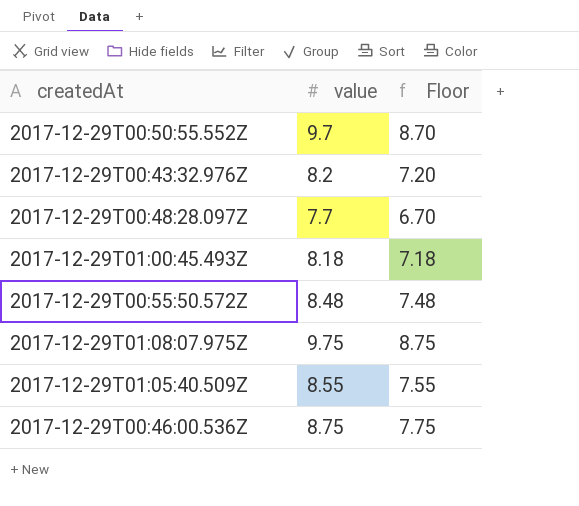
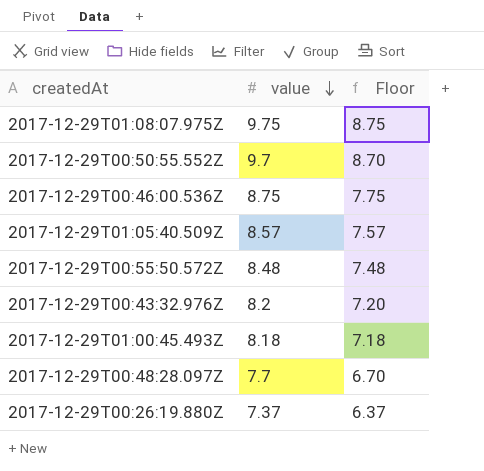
row order: none -> value descending
2017-12-29T01:05:40.509Z | value: 8.55 -> 8.57
2017-12-29T01:05:40.509Z | Floor: 7.55 -> 7.57
row 2017-12-29T00:26:19.880Z: none -> 7.37 | 6.37

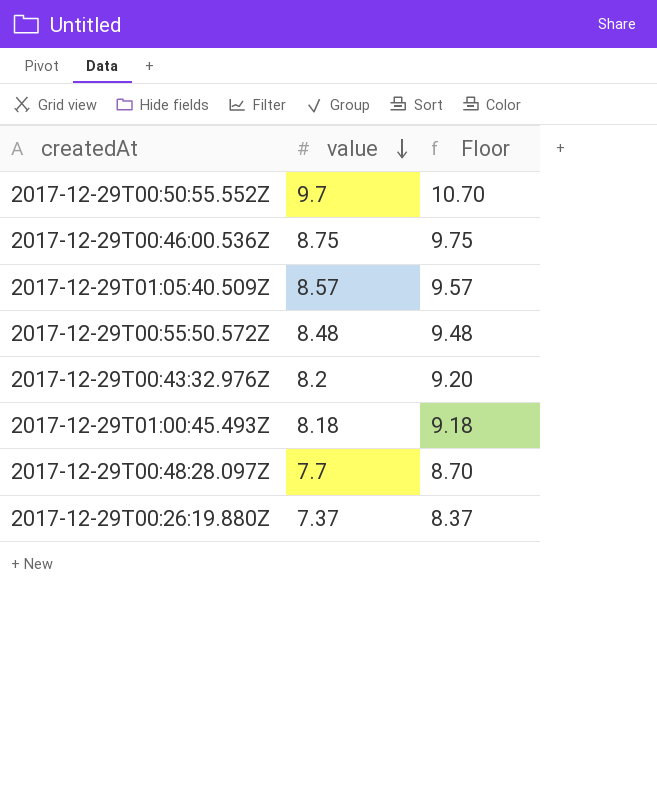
column Floor | formula: [value] - 1 -> [value] + 1
row 2017-12-29T01:08:07.975Z: 9.75 | 8.75 -> none

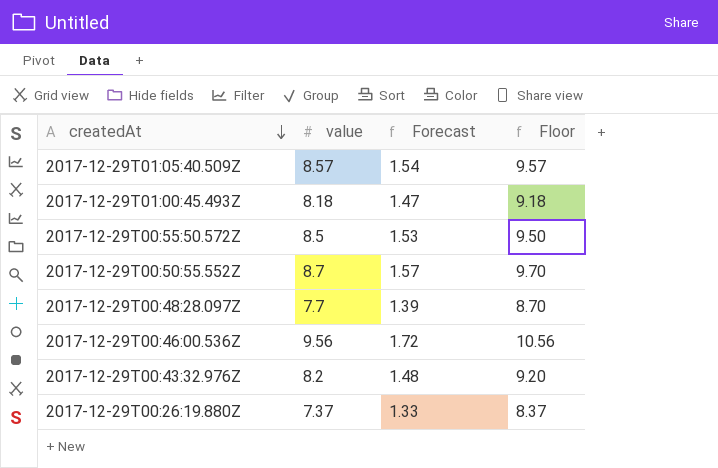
row order: value descending -> createdAt descending
column Forecast | formula: none -> [value] * 0.18
2017-12-29T00:55:50.572Z | value: 8.48 -> 8.5
2017-12-29T00:55:50.572Z | Floor: 9.48 -> 9.50
2017-12-29T00:50:55.552Z | value: 9.7 -> 8.7
2017-12-29T00:50:55.552Z | Floor: 10.70 -> 9.70
2017-12-29T00:46:00.536Z | value: 8.75 -> 9.56
2017-12-29T00:46:00.536Z | Floor: 9.75 -> 10.56

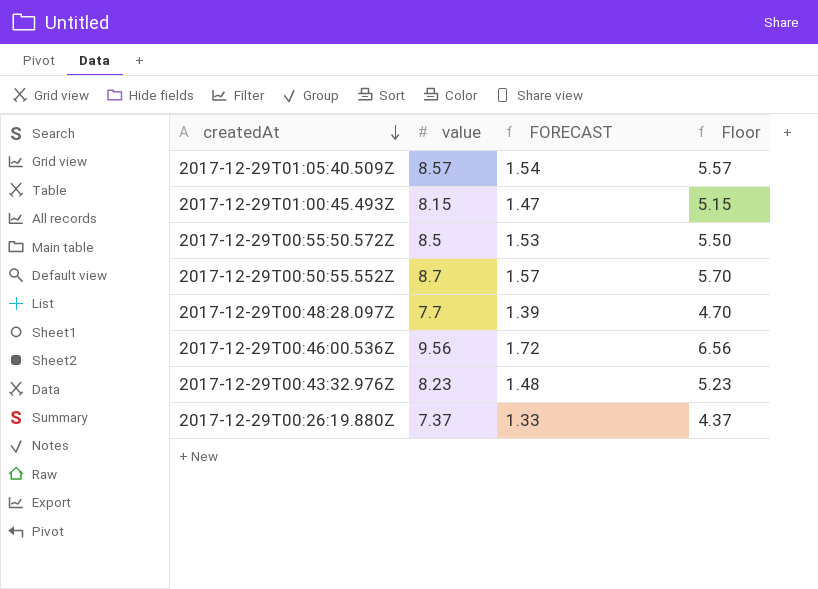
column name: Forecast -> FORECAST
column Floor | formula: [value] + 1 -> [value] - 3
2017-12-29T01:00:45.493Z | value: 8.18 -> 8.15
2017-12-29T00:43:32.976Z | value: 8.2 -> 8.23

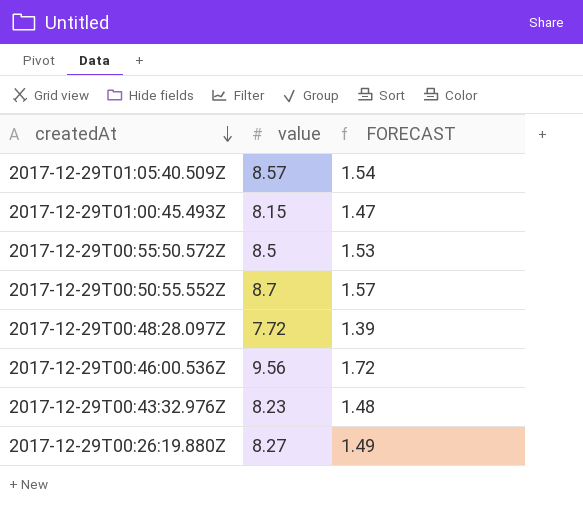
column Floor | formula: [value] - 3 -> none
2017-12-29T00:48:28.097Z | value: 7.7 -> 7.72
2017-12-29T00:26:19.880Z | value: 7.37 -> 8.27
2017-12-29T00:26:19.880Z | FORECAST: 1.33 -> 1.49

